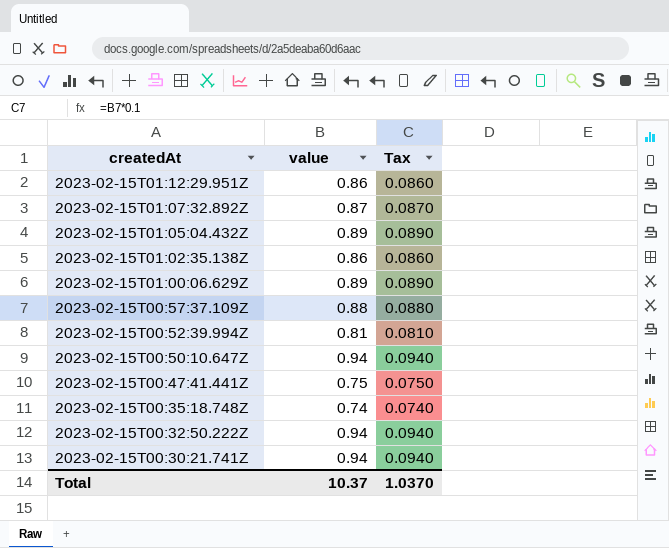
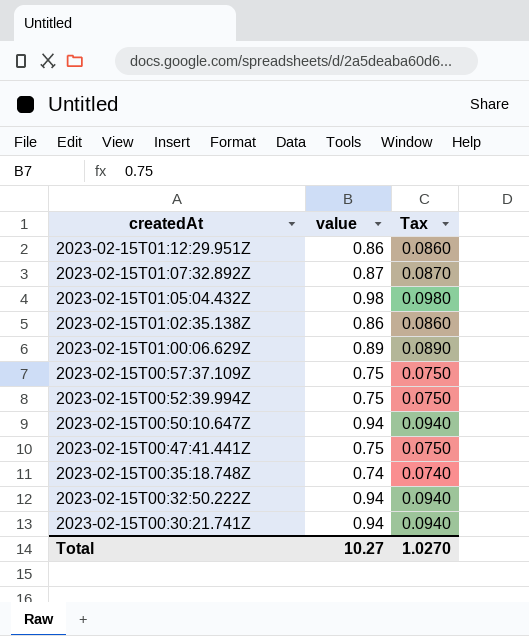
2023-02-15T01:05:04.432Z | value: 0.89 -> 0.98
2023-02-15T01:05:04.432Z | Tax: 0.0890 -> 0.0980
2023-02-15T00:57:37.109Z | value: 0.88 -> 0.75
2023-02-15T00:57:37.109Z | Tax: 0.0880 -> 0.0750
2023-02-15T00:52:39.994Z | value: 0.81 -> 0.75
2023-02-15T00:52:39.994Z | Tax: 0.0810 -> 0.0750
Total | value: 10.37 -> 10.27
Total | Tax: 1.0370 -> 1.0270

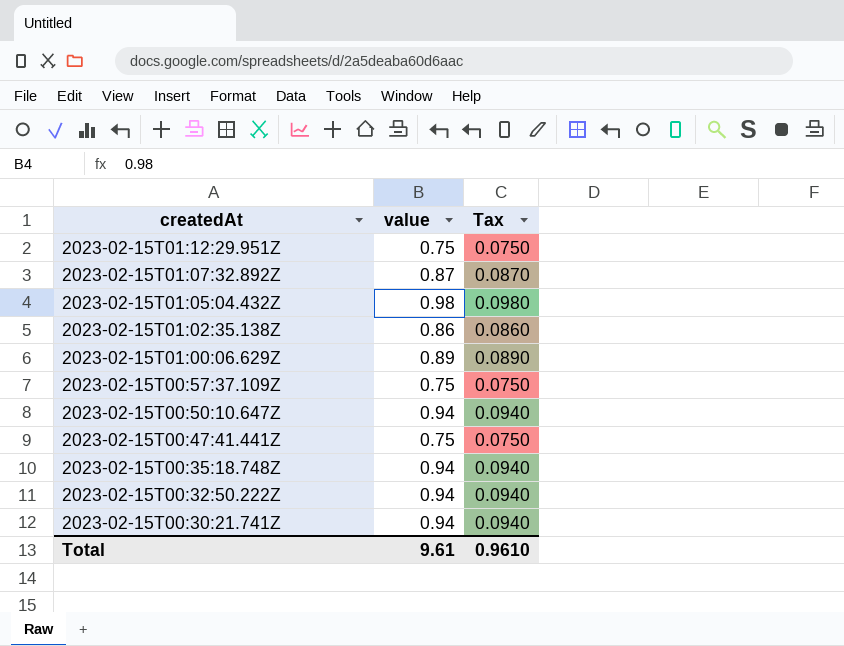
row 2023-02-15T00:52:39.994Z: 0.75 | 0.0750 -> none
2023-02-15T01:12:29.951Z | value: 0.86 -> 0.75
2023-02-15T01:12:29.951Z | Tax: 0.0860 -> 0.0750
2023-02-15T00:35:18.748Z | value: 0.74 -> 0.94
2023-02-15T00:35:18.748Z | Tax: 0.0740 -> 0.0940
Total | value: 10.27 -> 9.61
Total | Tax: 1.0270 -> 0.9610

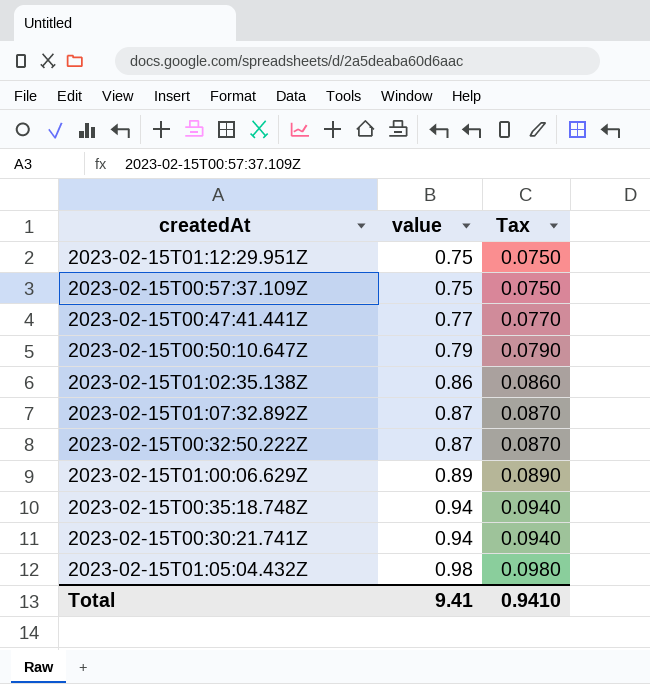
row order: createdAt descending -> value ascending
2023-02-15T00:47:41.441Z | value: 0.75 -> 0.77
2023-02-15T00:47:41.441Z | Tax: 0.0750 -> 0.0770
2023-02-15T00:50:10.647Z | value: 0.94 -> 0.79
2023-02-15T00:50:10.647Z | Tax: 0.0940 -> 0.0790
2023-02-15T00:32:50.222Z | value: 0.94 -> 0.87
2023-02-15T00:32:50.222Z | Tax: 0.0940 -> 0.0870
Total | value: 9.61 -> 9.41
Total | Tax: 0.9610 -> 0.9410

